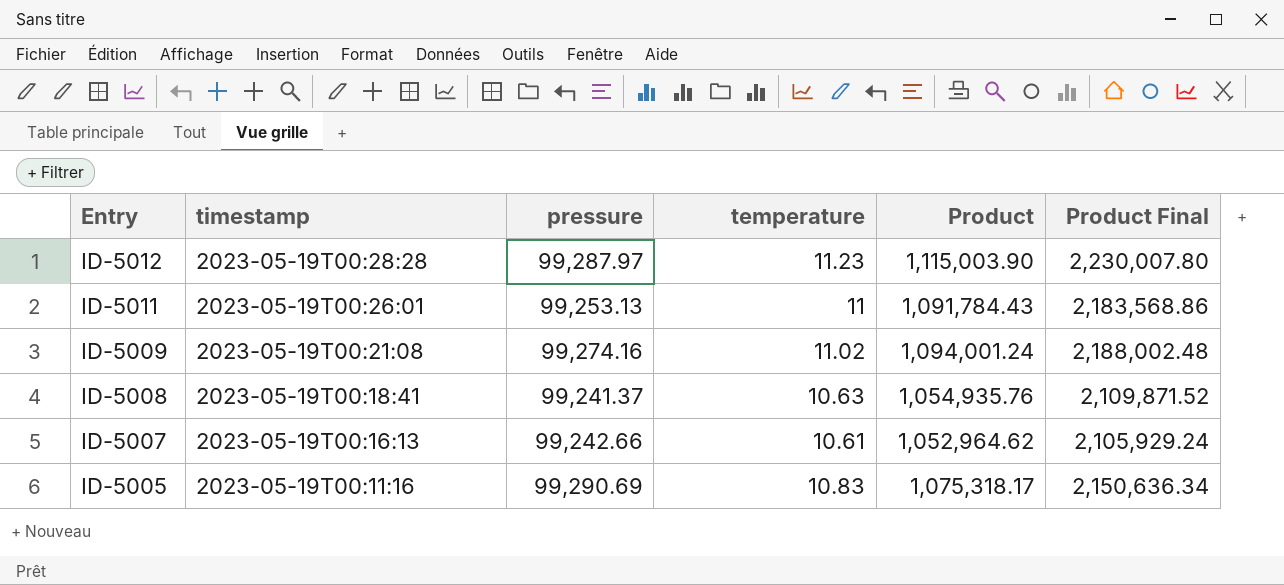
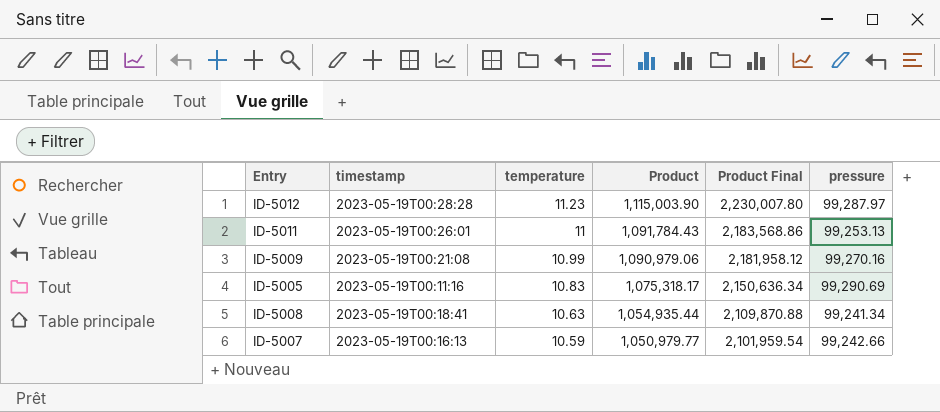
row order: Entry descending -> temperature descending
column pressure | position: 3 -> 6
ID-5009 | temperature: 11.02 -> 10.99
ID-5009 | Product: 1,094,001.24 -> 1,090,979.06
ID-5009 | Product Final: 2,188,002.48 -> 2,181,958.12
ID-5009 | pressure: 99,274.16 -> 99,270.16
ID-5008 | Product: 1,054,935.76 -> 1,054,935.44
ID-5008 | Product Final: 2,109,871.52 -> 2,109,870.88
ID-5008 | pressure: 99,241.37 -> 99,241.34
ID-5007 | temperature: 10.61 -> 10.59
ID-5007 | Product: 1,052,964.62 -> 1,050,979.77
ID-5007 | Product Final: 2,105,929.24 -> 2,101,959.54

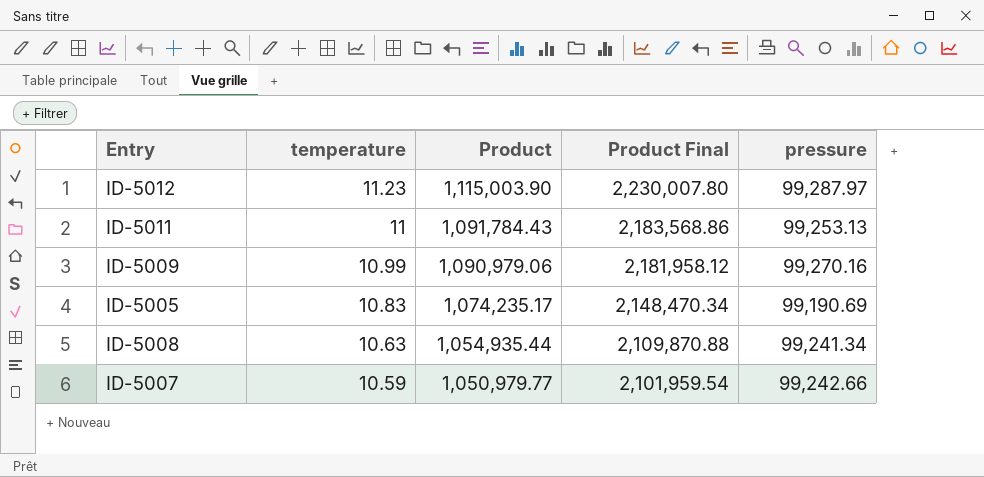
column timestamp | position: 2 -> none
ID-5005 | Product: 1,075,318.17 -> 1,074,235.17
ID-5005 | Product Final: 2,150,636.34 -> 2,148,470.34
ID-5005 | pressure: 99,290.69 -> 99,190.69

